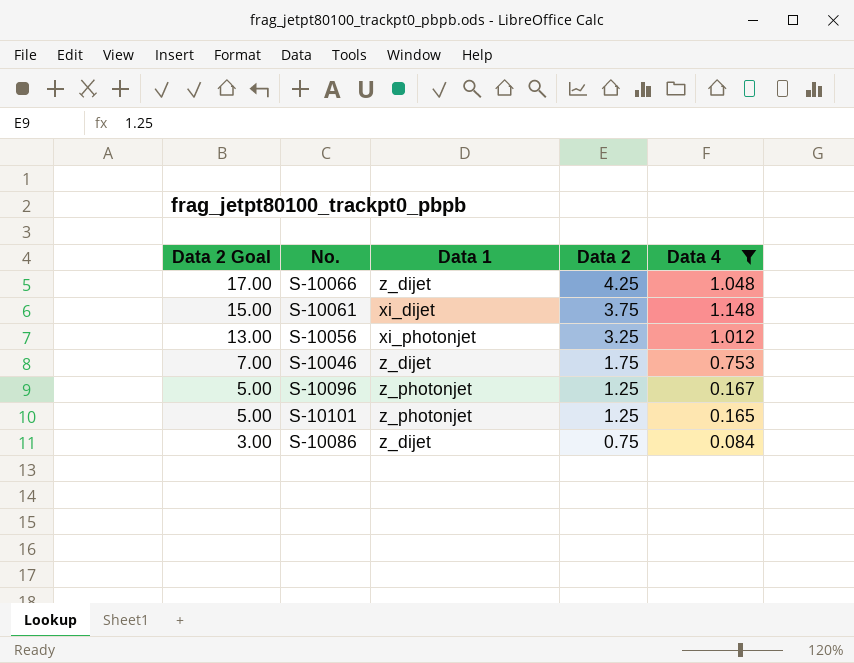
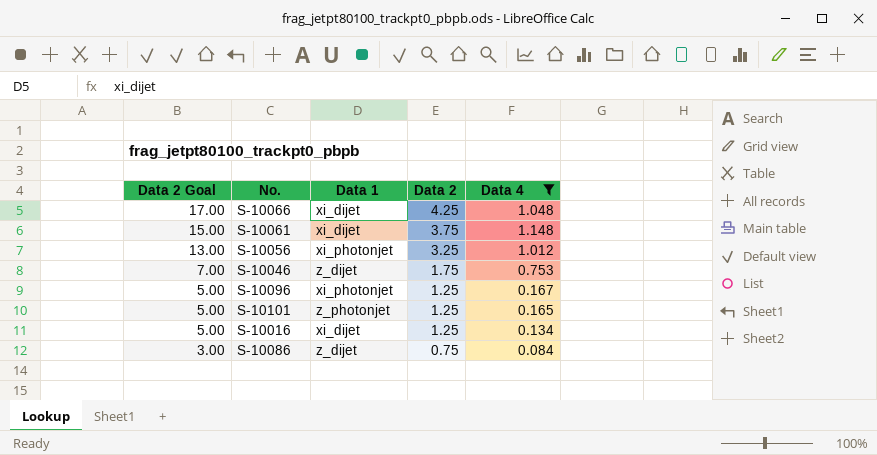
S-10066 | Data 1: z_dijet -> xi_dijet
S-10096 | Data 1: z_photonjet -> xi_photonjet
row S-10016: none -> 5.00 | xi_dijet | 1.25 | 0.134

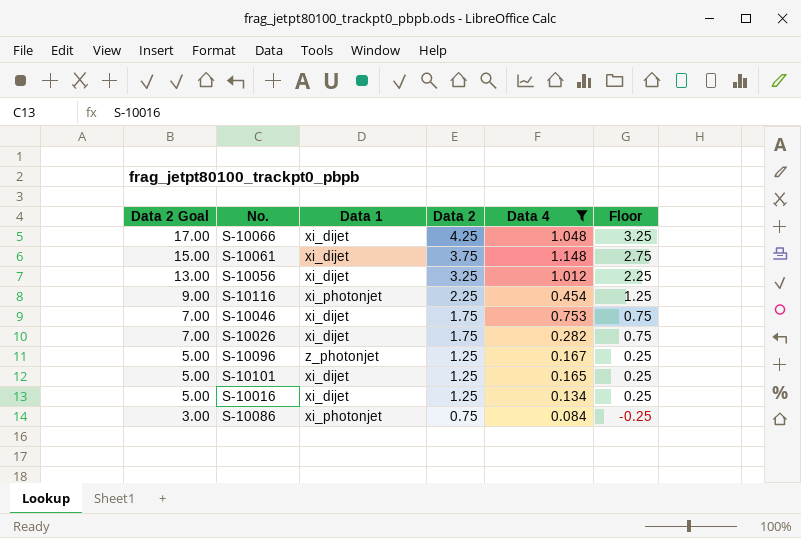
column Floor | formula: none -> [Data 2] - 1
S-10056 | Data 1: xi_photonjet -> xi_dijet
row S-10116: none -> 9.00 | xi_photonjet | 2.25 | 0.454 | 1.25
S-10046 | Data 1: z_dijet -> xi_dijet
row S-10026: none -> 7.00 | xi_dijet | 1.75 | 0.282 | 0.75
S-10096 | Data 1: xi_photonjet -> z_photonjet
S-10101 | Data 1: z_photonjet -> xi_dijet
S-10086 | Data 1: z_dijet -> xi_photonjet

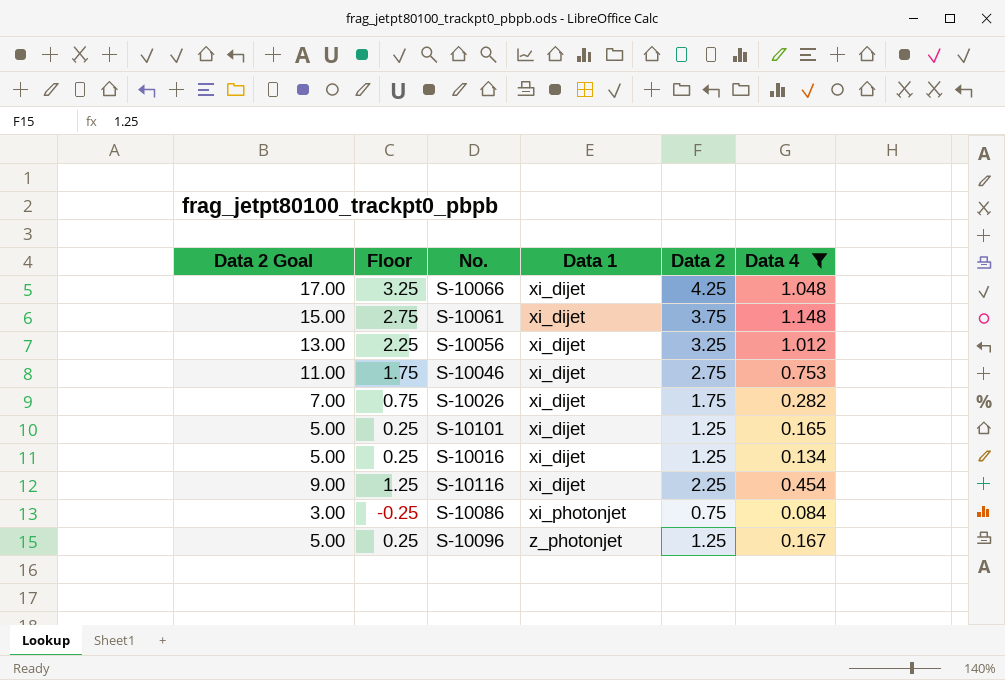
row order: Data 2 Goal descending -> Data 1 ascending
column Floor | position: 6 -> 2
S-10046 | Data 2 Goal: 7.00 -> 11.00
S-10046 | Floor: 0.75 -> 1.75
S-10046 | Data 2: 1.75 -> 2.75
S-10116 | Data 1: xi_photonjet -> xi_dijet

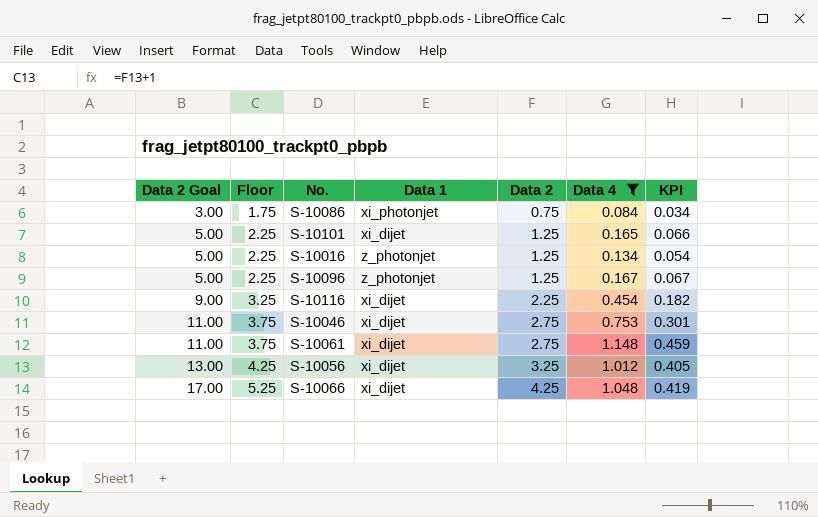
row order: Data 1 ascending -> Data 2 Goal ascending
column Floor | formula: [Data 2] - 1 -> [Data 2] + 1
column KPI | formula: none -> [Data 4] * 0.4
row S-10026: 7.00 | 0.75 | xi_dijet | 1.75 | 0.282 -> none
S-10016 | Data 1: xi_dijet -> z_photonjet
S-10061 | Data 2 Goal: 15.00 -> 11.00
S-10061 | Data 2: 3.75 -> 2.75

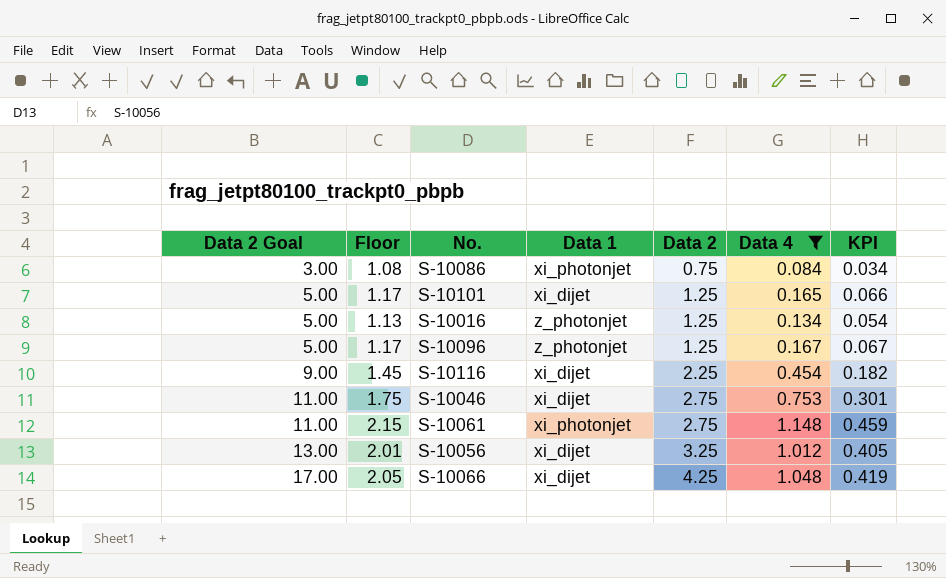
column Floor | formula: [Data 2] + 1 -> [Data 4] + 1
S-10061 | Data 1: xi_dijet -> xi_photonjet

